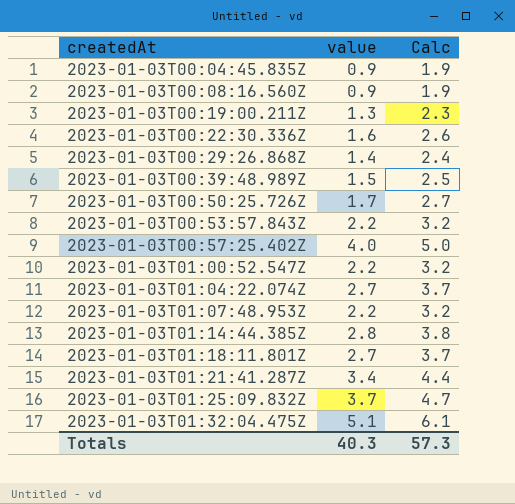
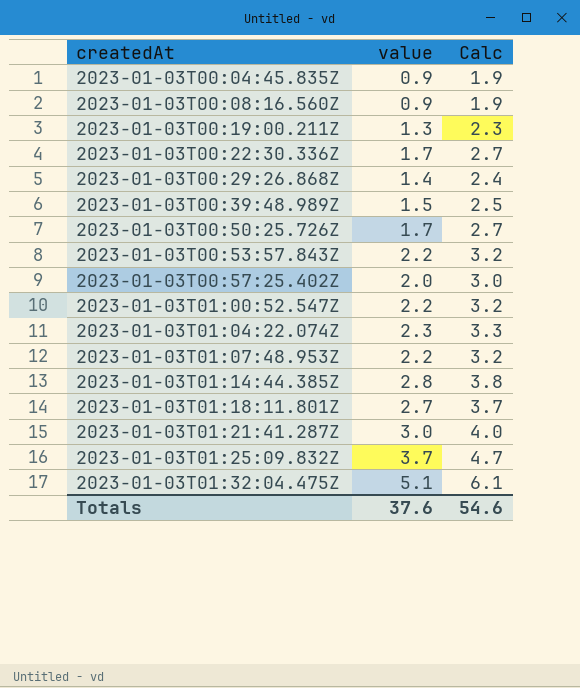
2023-01-03T00:22:30.336Z | value: 1.6 -> 1.7
2023-01-03T00:22:30.336Z | Calc: 2.6 -> 2.7
2023-01-03T00:57:25.402Z | value: 4.0 -> 2.0
2023-01-03T00:57:25.402Z | Calc: 5.0 -> 3.0
2023-01-03T01:04:22.074Z | value: 2.7 -> 2.3
2023-01-03T01:04:22.074Z | Calc: 3.7 -> 3.3
2023-01-03T01:21:41.287Z | value: 3.4 -> 3.0
2023-01-03T01:21:41.287Z | Calc: 4.4 -> 4.0
Totals | value: 40.3 -> 37.6
Totals | Calc: 57.3 -> 54.6

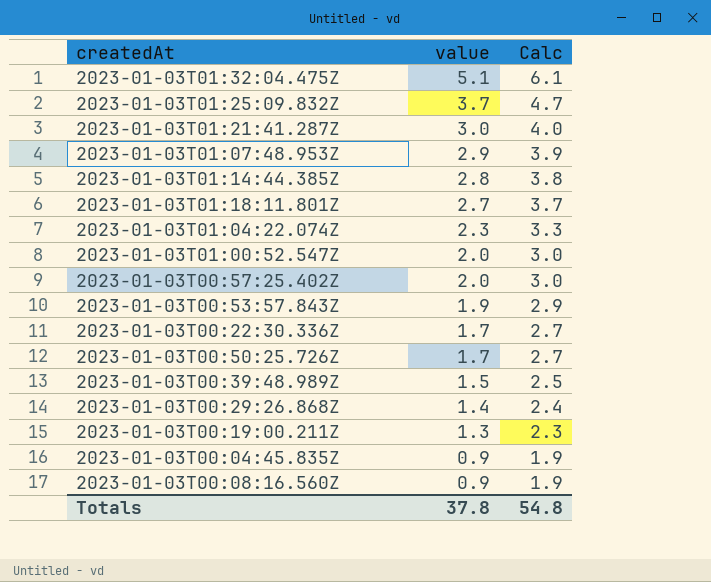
row order: createdAt ascending -> value descending
2023-01-03T01:07:48.953Z | value: 2.2 -> 2.9
2023-01-03T01:07:48.953Z | Calc: 3.2 -> 3.9
2023-01-03T01:00:52.547Z | value: 2.2 -> 2.0
2023-01-03T01:00:52.547Z | Calc: 3.2 -> 3.0
2023-01-03T00:53:57.843Z | value: 2.2 -> 1.9
2023-01-03T00:53:57.843Z | Calc: 3.2 -> 2.9
Totals | value: 37.6 -> 37.8
Totals | Calc: 54.6 -> 54.8

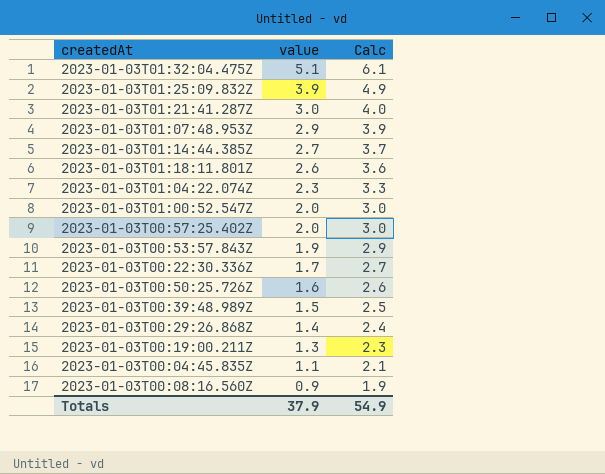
2023-01-03T01:25:09.832Z | value: 3.7 -> 3.9
2023-01-03T01:25:09.832Z | Calc: 4.7 -> 4.9
2023-01-03T01:14:44.385Z | value: 2.8 -> 2.7
2023-01-03T01:14:44.385Z | Calc: 3.8 -> 3.7
2023-01-03T01:18:11.801Z | value: 2.7 -> 2.6
2023-01-03T01:18:11.801Z | Calc: 3.7 -> 3.6
2023-01-03T00:50:25.726Z | value: 1.7 -> 1.6
2023-01-03T00:50:25.726Z | Calc: 2.7 -> 2.6
2023-01-03T00:04:45.835Z | value: 0.9 -> 1.1
2023-01-03T00:04:45.835Z | Calc: 1.9 -> 2.1
Totals | value: 37.8 -> 37.9
Totals | Calc: 54.8 -> 54.9

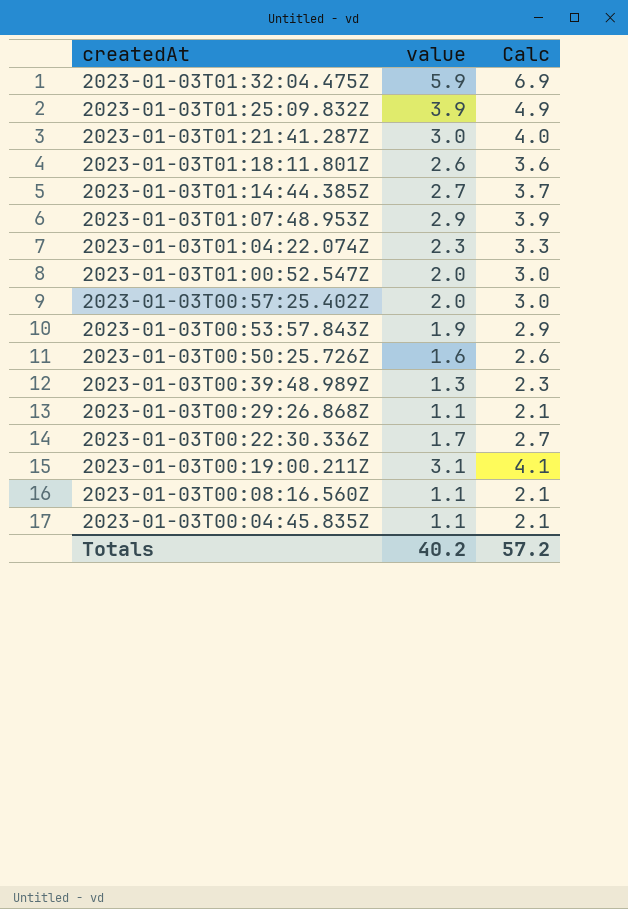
row order: value descending -> createdAt descending
2023-01-03T01:32:04.475Z | value: 5.1 -> 5.9
2023-01-03T01:32:04.475Z | Calc: 6.1 -> 6.9
2023-01-03T00:39:48.989Z | value: 1.5 -> 1.3
2023-01-03T00:39:48.989Z | Calc: 2.5 -> 2.3
2023-01-03T00:29:26.868Z | value: 1.4 -> 1.1
2023-01-03T00:29:26.868Z | Calc: 2.4 -> 2.1
2023-01-03T00:19:00.211Z | value: 1.3 -> 3.1
2023-01-03T00:19:00.211Z | Calc: 2.3 -> 4.1
2023-01-03T00:08:16.560Z | value: 0.9 -> 1.1
2023-01-03T00:08:16.560Z | Calc: 1.9 -> 2.1
Totals | value: 37.9 -> 40.2
Totals | Calc: 54.9 -> 57.2

